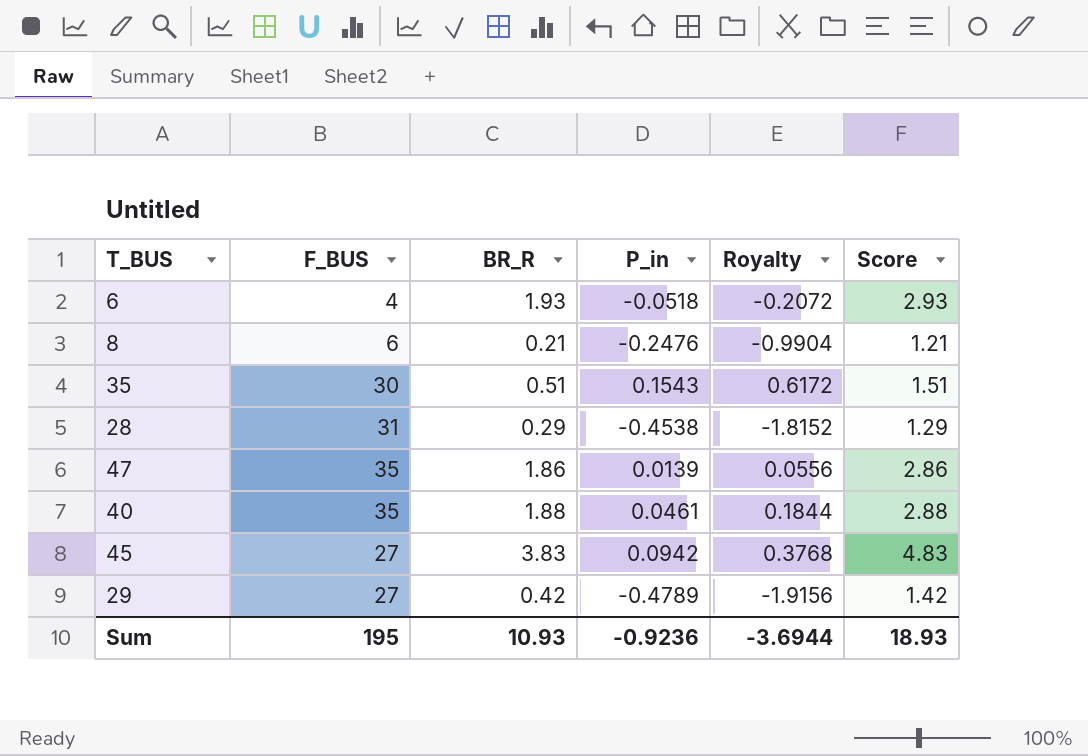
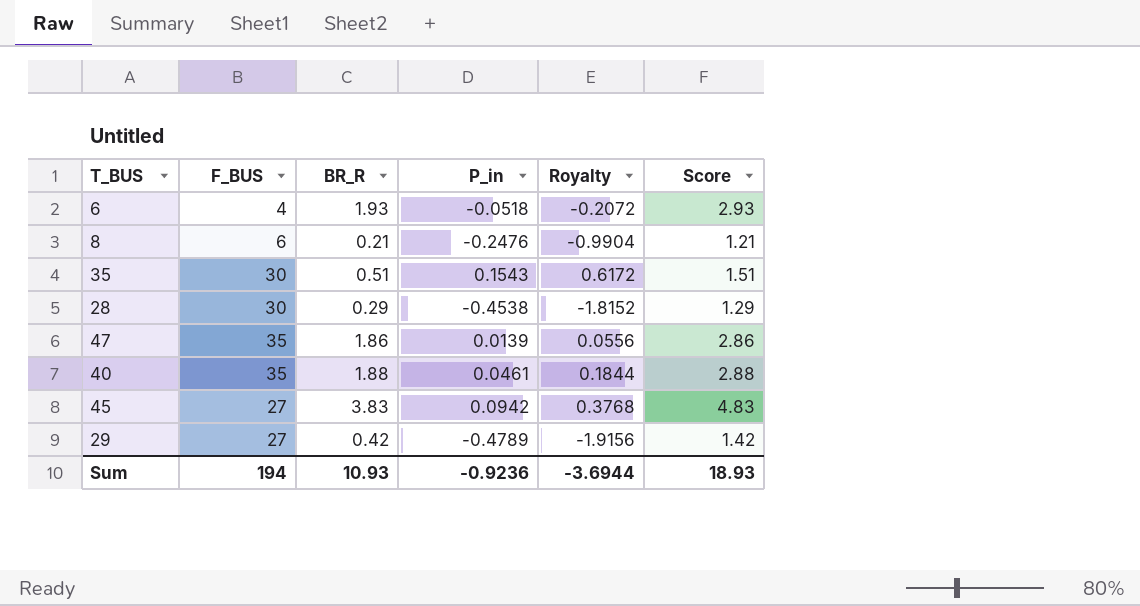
28 | F_BUS: 31 -> 30
Sum | F_BUS: 195 -> 194

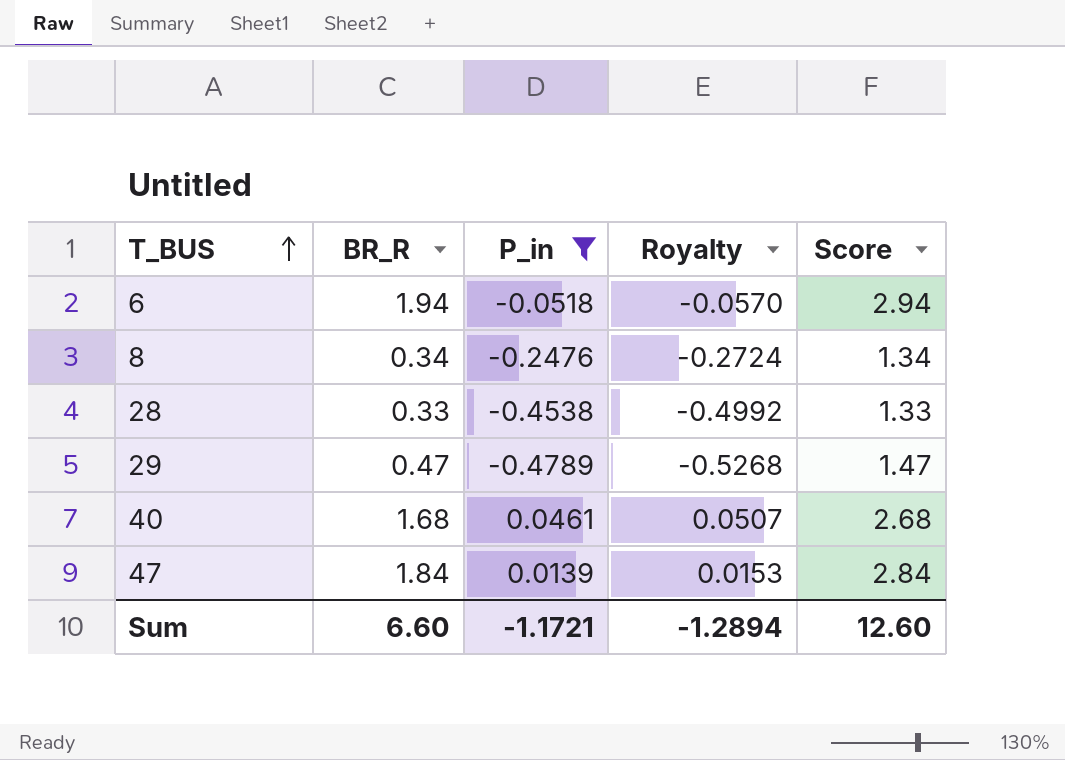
filter: none -> P_in <= 0.0461
row order: none -> T_BUS ascending
column F_BUS | position: 2 -> none
column Royalty | formula: [P_in] * 4 -> [P_in] * 1.1
6 | BR_R: 1.93 -> 1.94
6 | Score: 2.93 -> 2.94
8 | BR_R: 0.21 -> 0.34
8 | Score: 1.21 -> 1.34
28 | BR_R: 0.29 -> 0.33
28 | Score: 1.29 -> 1.33
29 | BR_R: 0.42 -> 0.47
29 | Score: 1.42 -> 1.47
40 | BR_R: 1.88 -> 1.68
40 | Score: 2.88 -> 2.68
47 | BR_R: 1.86 -> 1.84
47 | Score: 2.86 -> 2.84
Sum | BR_R: 10.93 -> 6.60
Sum | P_in: -0.9236 -> -1.1721
Sum | Royalty: -3.6944 -> -1.2894
Sum | Score: 18.93 -> 12.60

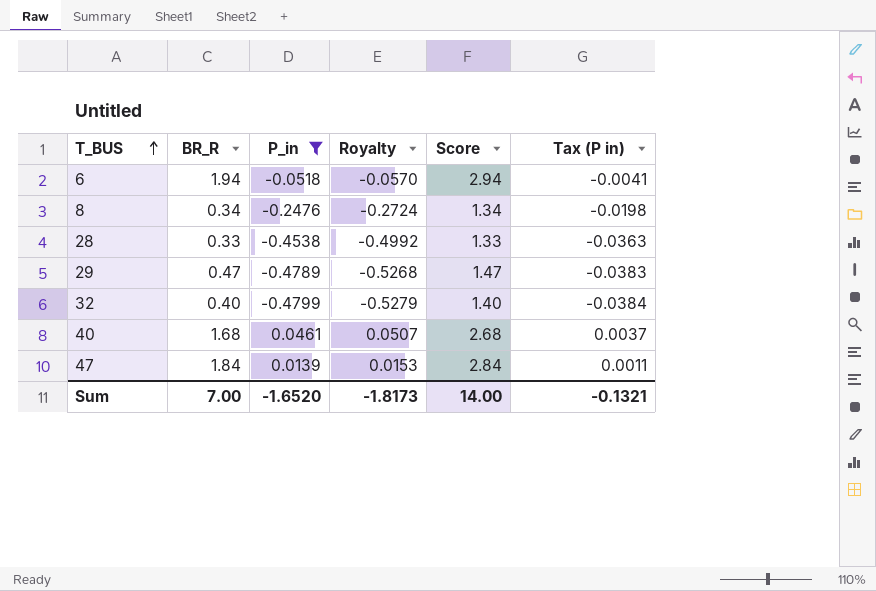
column Tax (P in) | formula: none -> [P_in] * 0.08
row 32: none -> 0.40 | -0.4799 | -0.5279 | 1.40 | -0.0384
Sum | BR_R: 6.60 -> 7.00
Sum | P_in: -1.1721 -> -1.6520
Sum | Royalty: -1.2894 -> -1.8173
Sum | Score: 12.60 -> 14.00

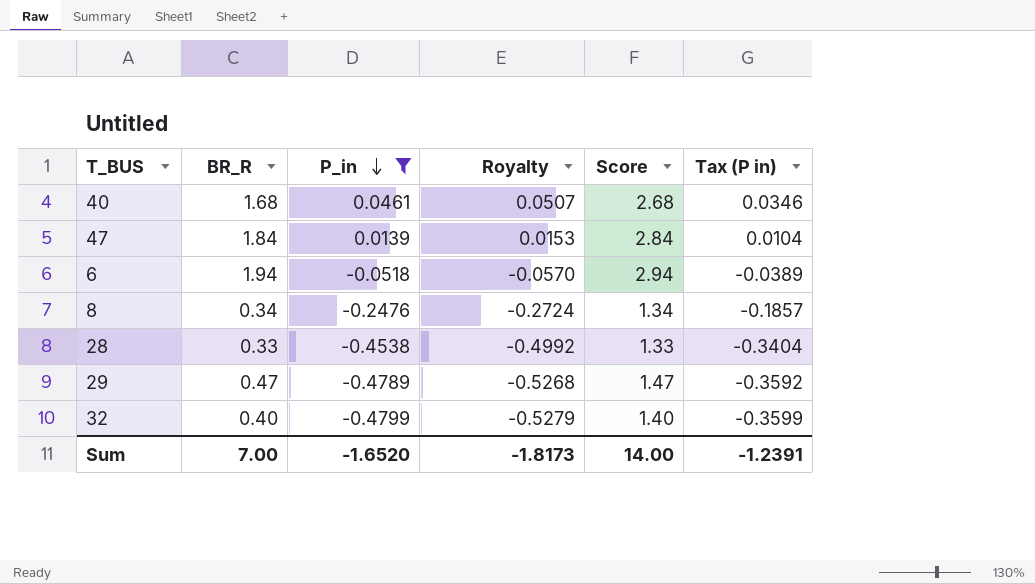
row order: T_BUS ascending -> P_in descending
column Tax (P in) | formula: [P_in] * 0.08 -> [P_in] * 0.75
Sum | Tax (P in): -0.1321 -> -1.2391

